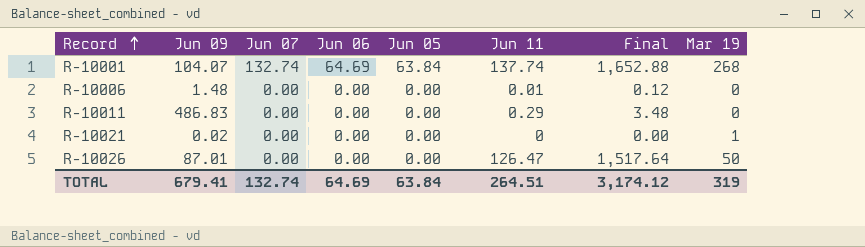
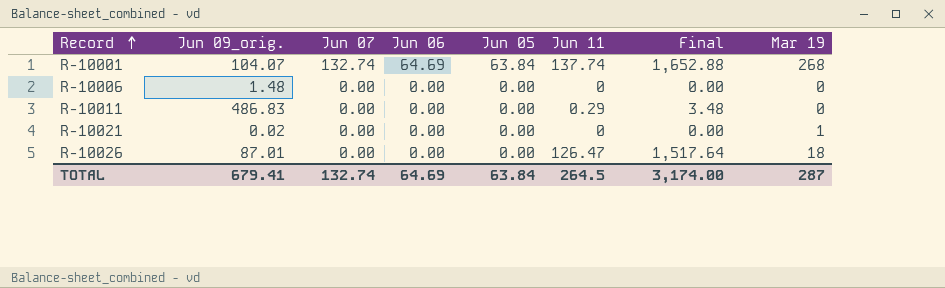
column name: Jun 09 -> Jun 09_orig.
R-10006 | Jun 11: 0.01 -> 0
R-10006 | Final: 0.12 -> 0.00
R-10026 | Mar 19: 50 -> 18
TOTAL | Jun 11: 264.51 -> 264.5
TOTAL | Final: 3,174.12 -> 3,174.00
TOTAL | Mar 19: 319 -> 287

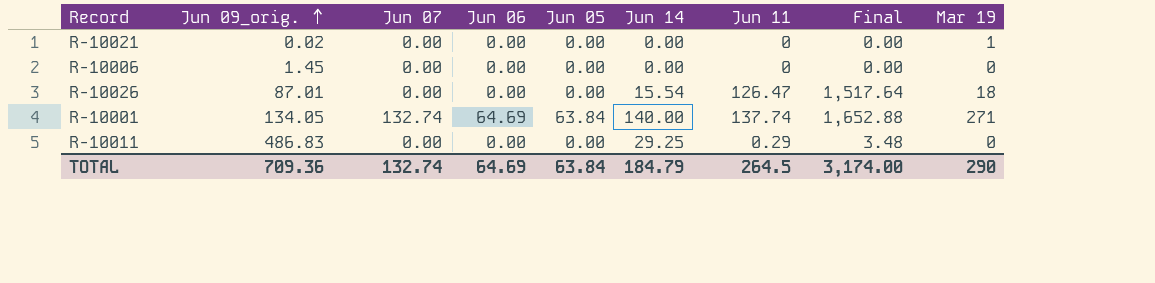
row order: Record ascending -> Jun 09_orig. ascending
column Jun 14 | position: none -> 6
R-10006 | Jun 09_orig.: 1.48 -> 1.45
R-10001 | Jun 09_orig.: 104.07 -> 134.05
R-10001 | Mar 19: 268 -> 271
TOTAL | Jun 09_orig.: 679.41 -> 709.36
TOTAL | Mar 19: 287 -> 290

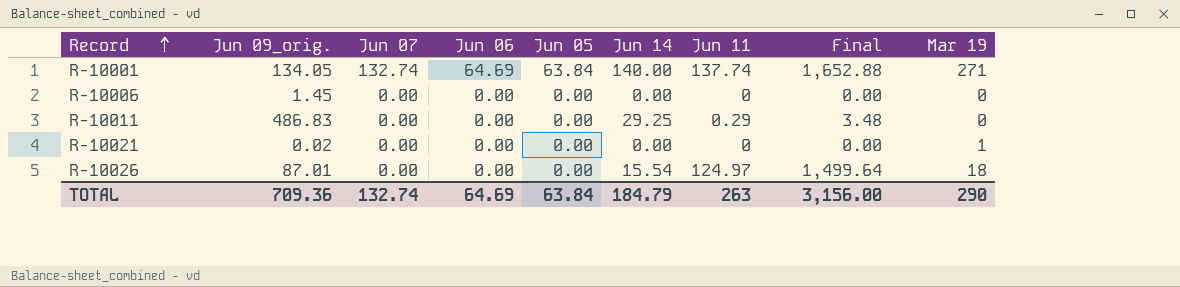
row order: Jun 09_orig. ascending -> Record ascending
R-10026 | Jun 11: 126.47 -> 124.97
R-10026 | Final: 1,517.64 -> 1,499.64
TOTAL | Jun 11: 264.5 -> 263
TOTAL | Final: 3,174.00 -> 3,156.00

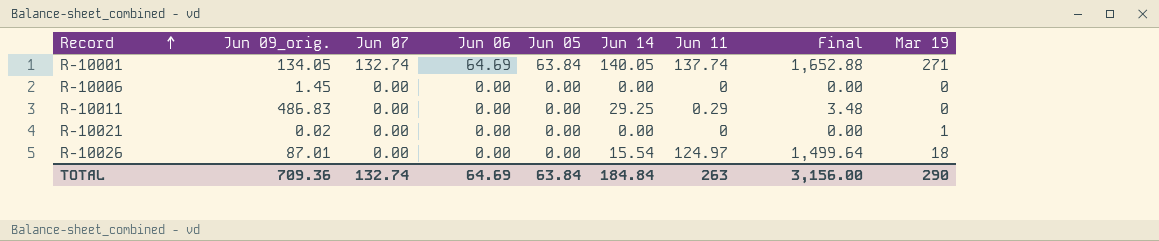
R-10001 | Jun 14: 140.00 -> 140.05
TOTAL | Jun 14: 184.79 -> 184.84

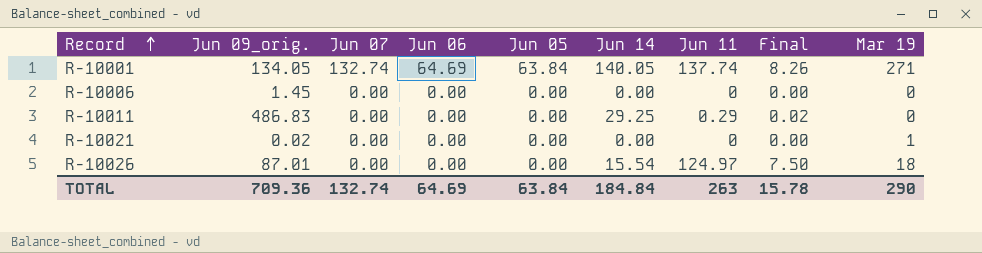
column Final | formula: [Jun 11] * 12 -> [Jun 11] * 0.06
TOTAL | Final: 3,156.00 -> 15.78

